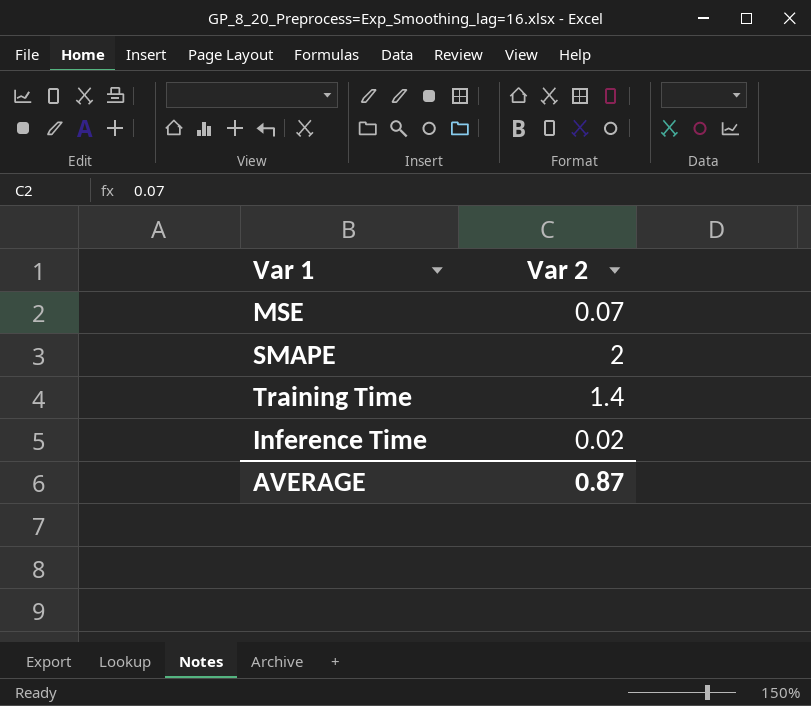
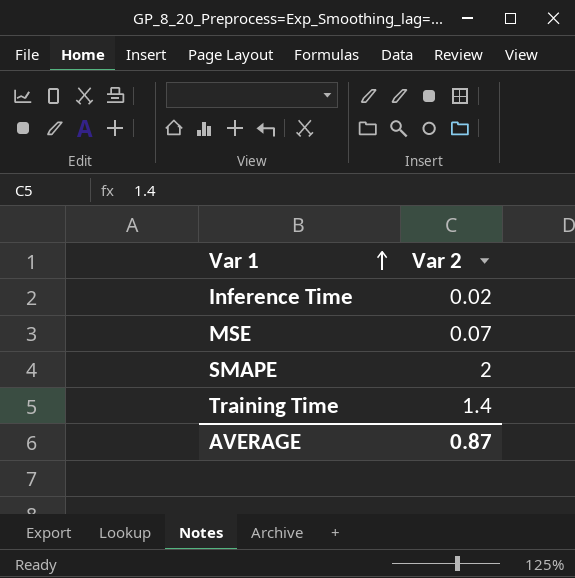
row order: none -> Var 1 ascending

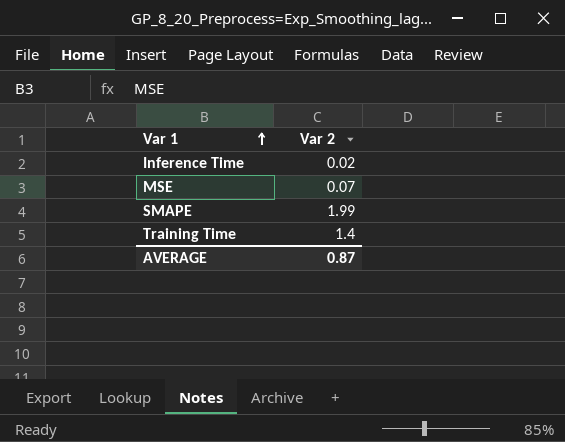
SMAPE | Var 2: 2 -> 1.99

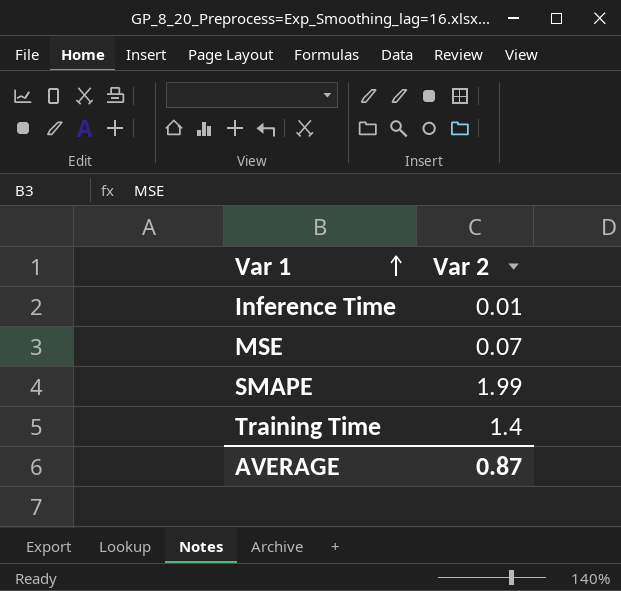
Inference Time | Var 2: 0.02 -> 0.01

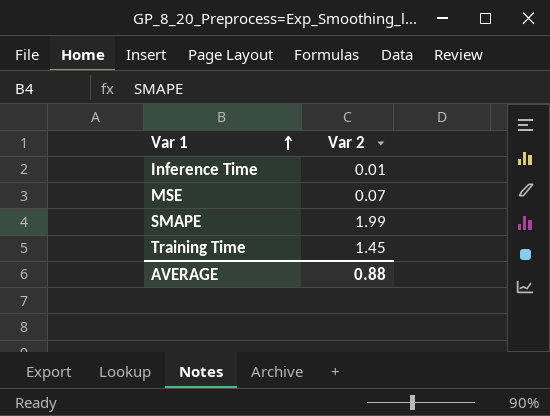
Training Time | Var 2: 1.4 -> 1.45
AVERAGE | Var 2: 0.87 -> 0.88

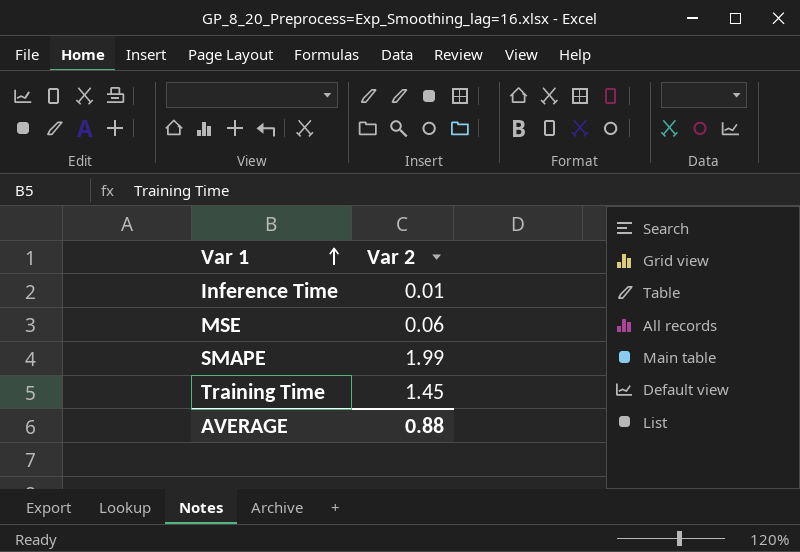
MSE | Var 2: 0.07 -> 0.06

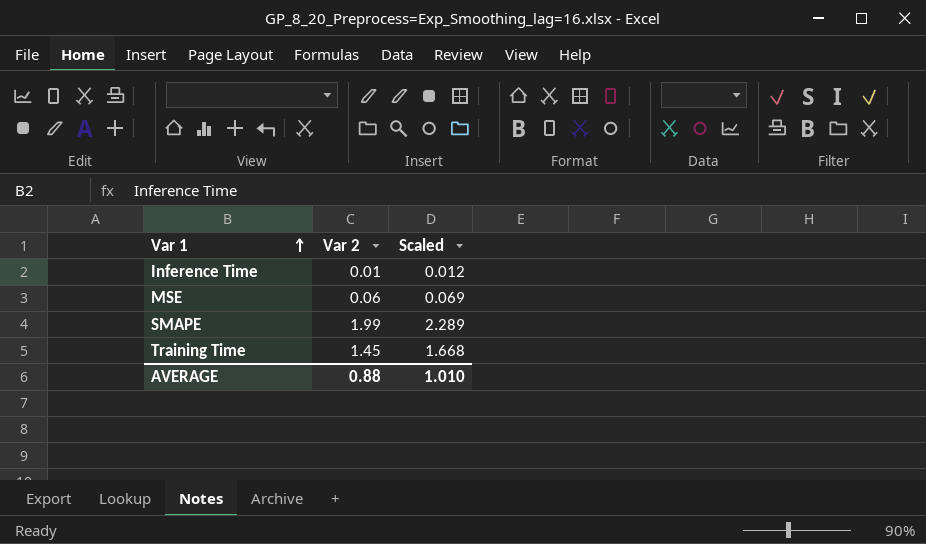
column Scaled | formula: none -> [Var 2] * 1.15

